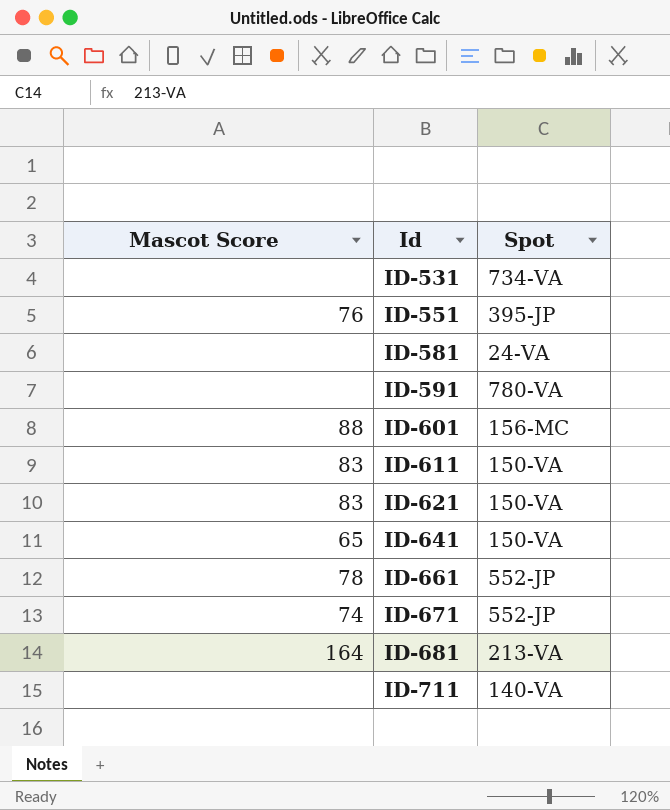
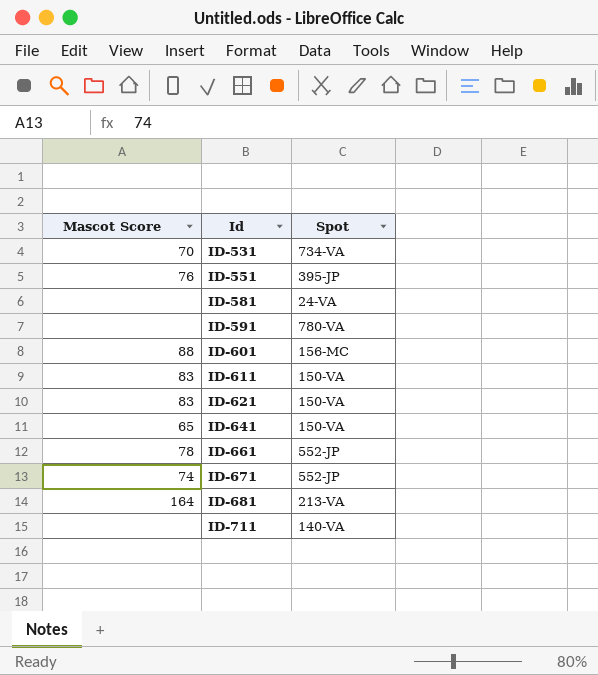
ID-531 | Mascot Score: none -> 70

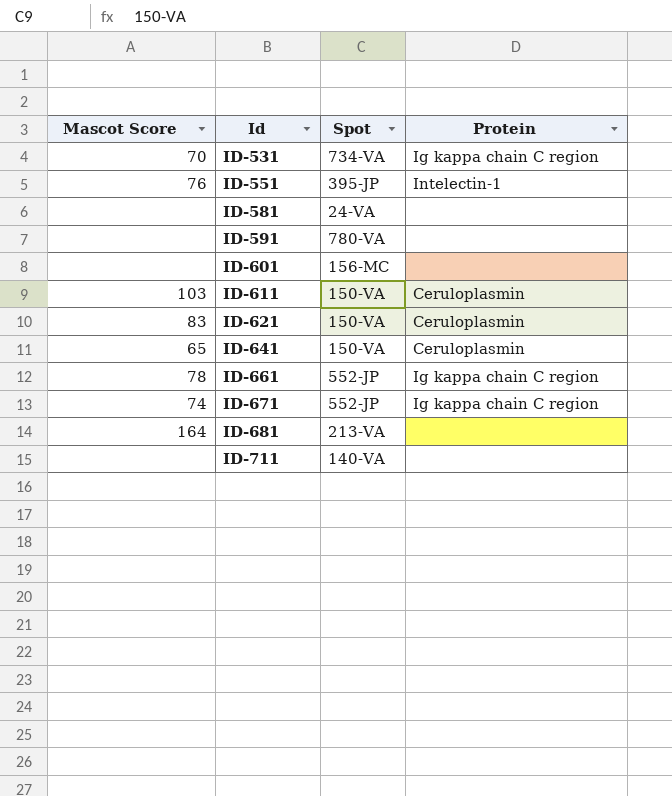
column Protein | position: none -> 4
ID-601 | Mascot Score: 88 -> none
ID-611 | Mascot Score: 83 -> 103

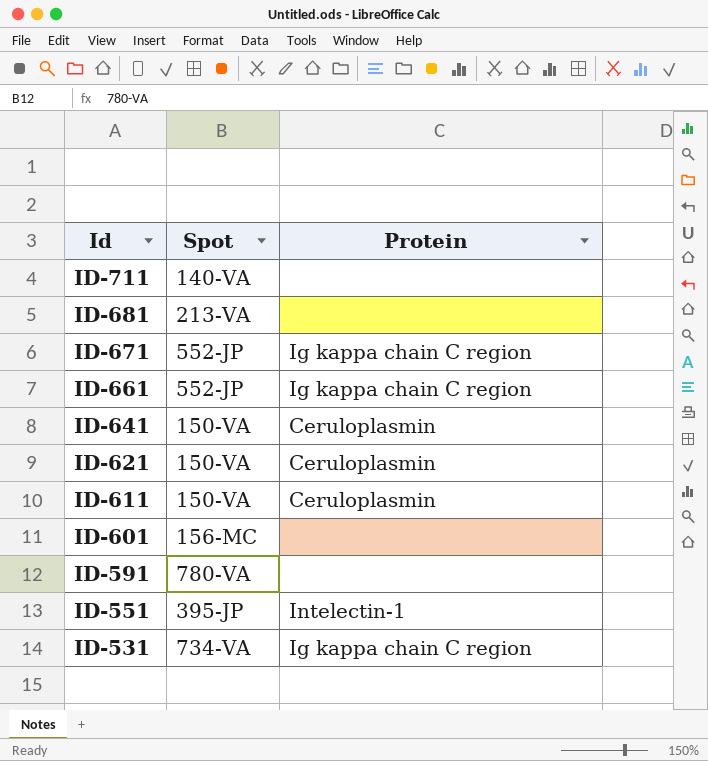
row order: Id ascending -> Id descending
column Mascot Score | position: 1 -> none
row ID-581: none | 24-VA | none -> none

